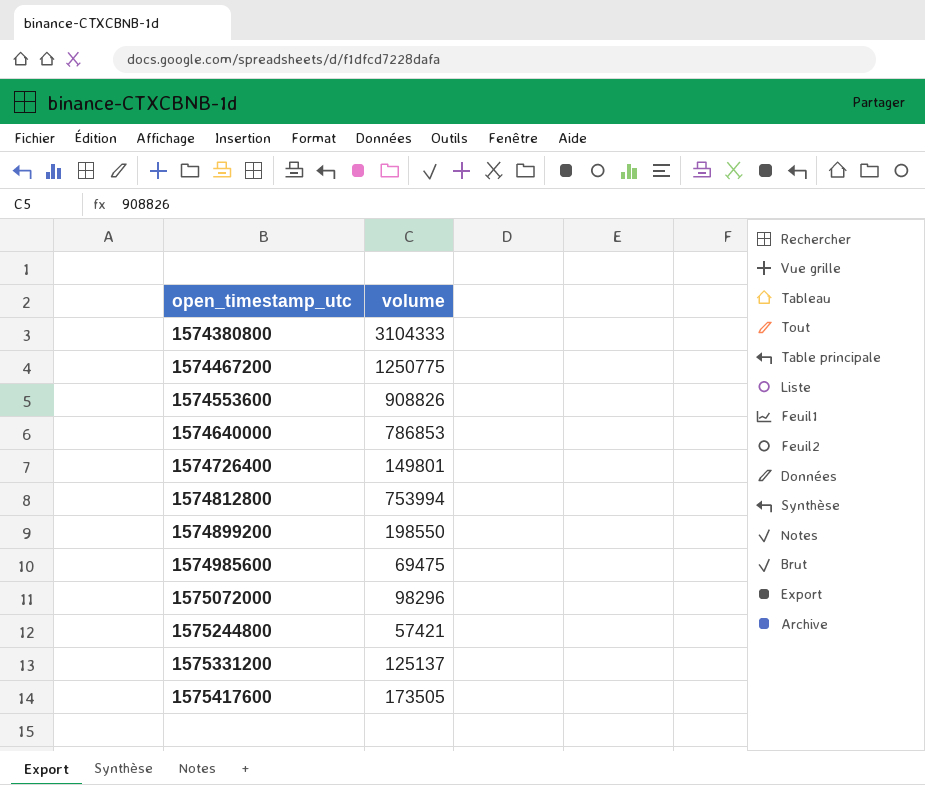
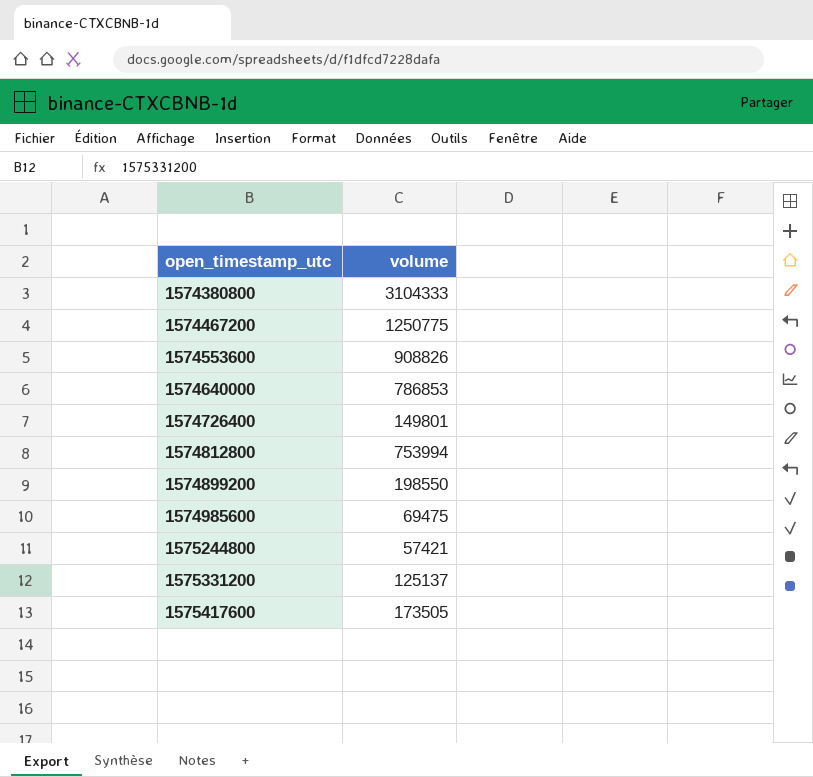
row 1575072000: 98296 -> none

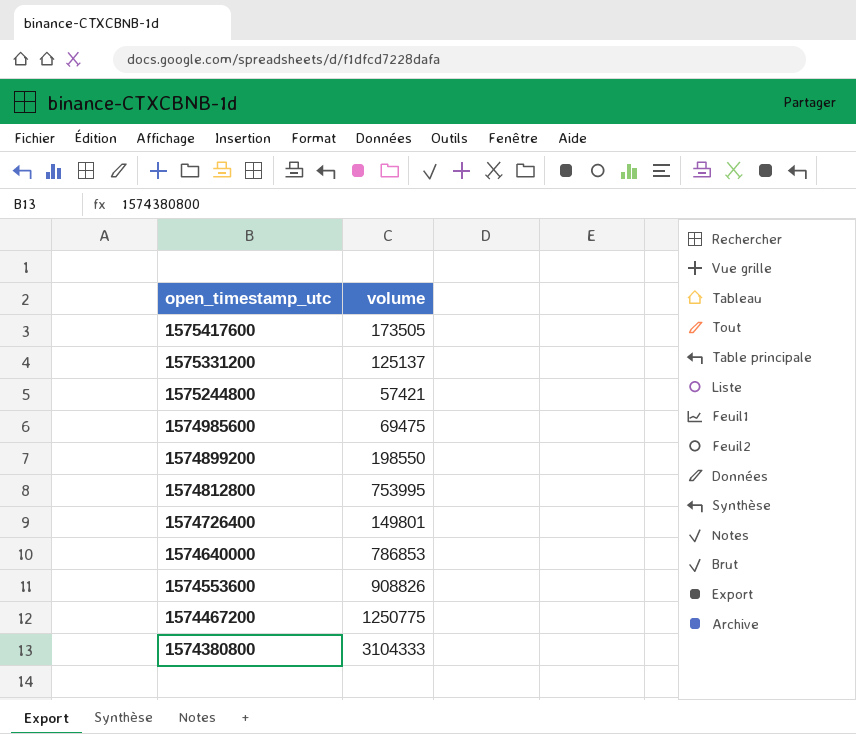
row order: open_timestamp_utc ascending -> open_timestamp_utc descending
1574812800 | volume: 753994 -> 753995

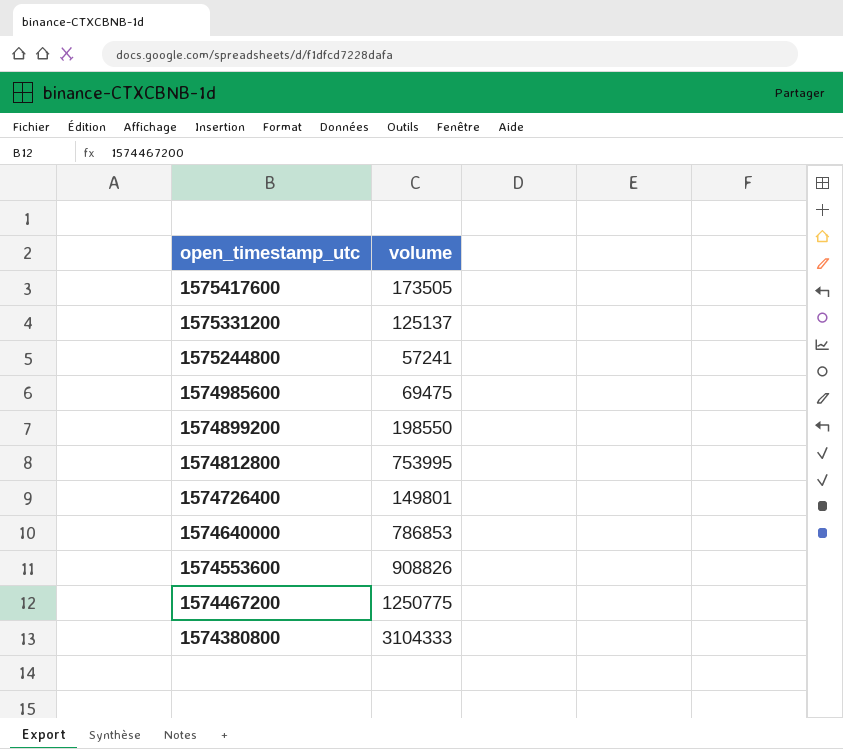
1575244800 | volume: 57421 -> 57241

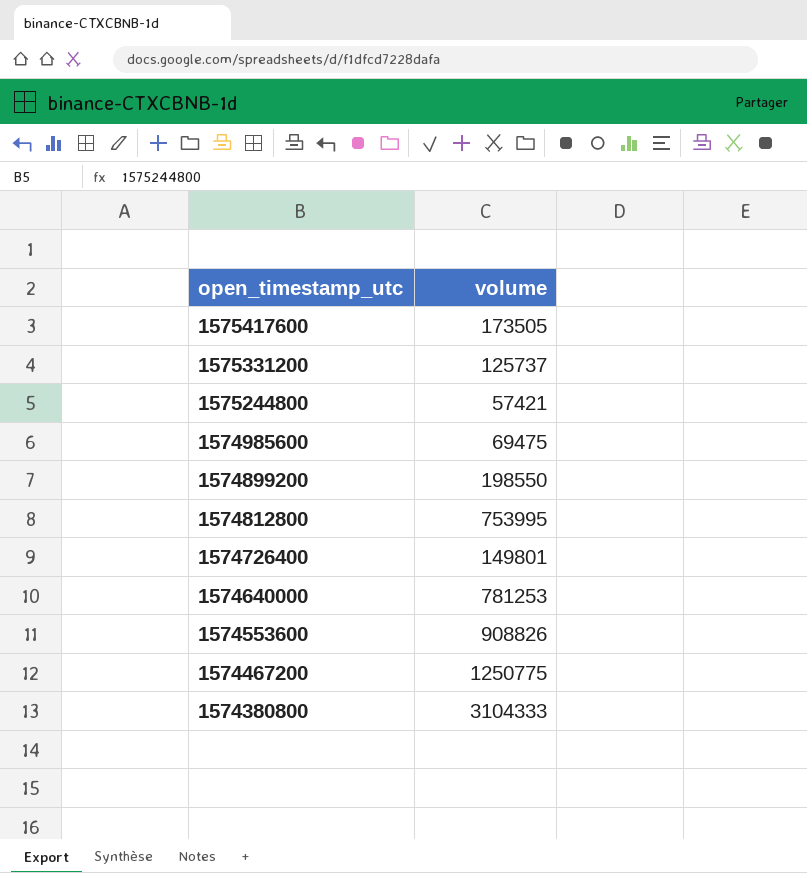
1575331200 | volume: 125137 -> 125737
1575244800 | volume: 57241 -> 57421
1574640000 | volume: 786853 -> 781253

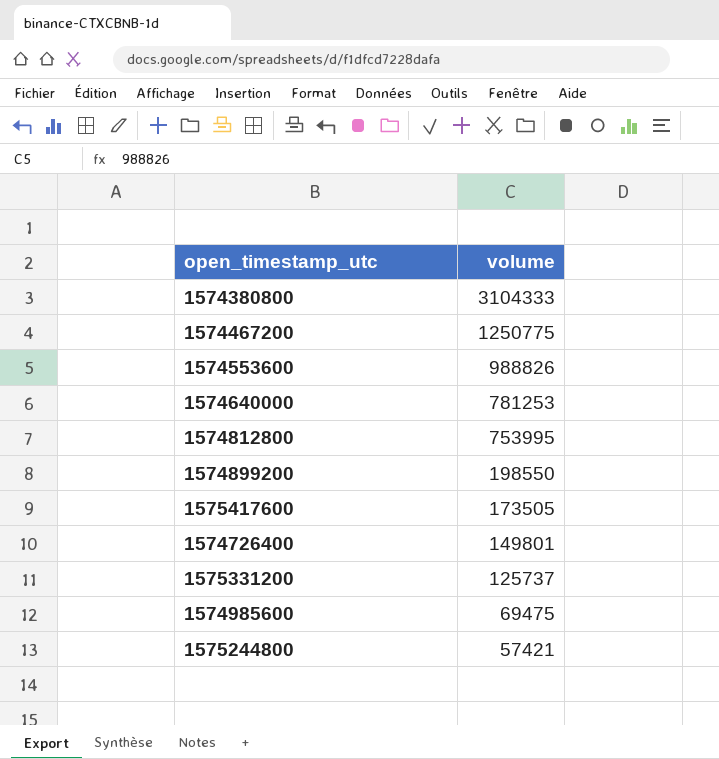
row order: open_timestamp_utc descending -> volume descending
1574553600 | volume: 908826 -> 988826

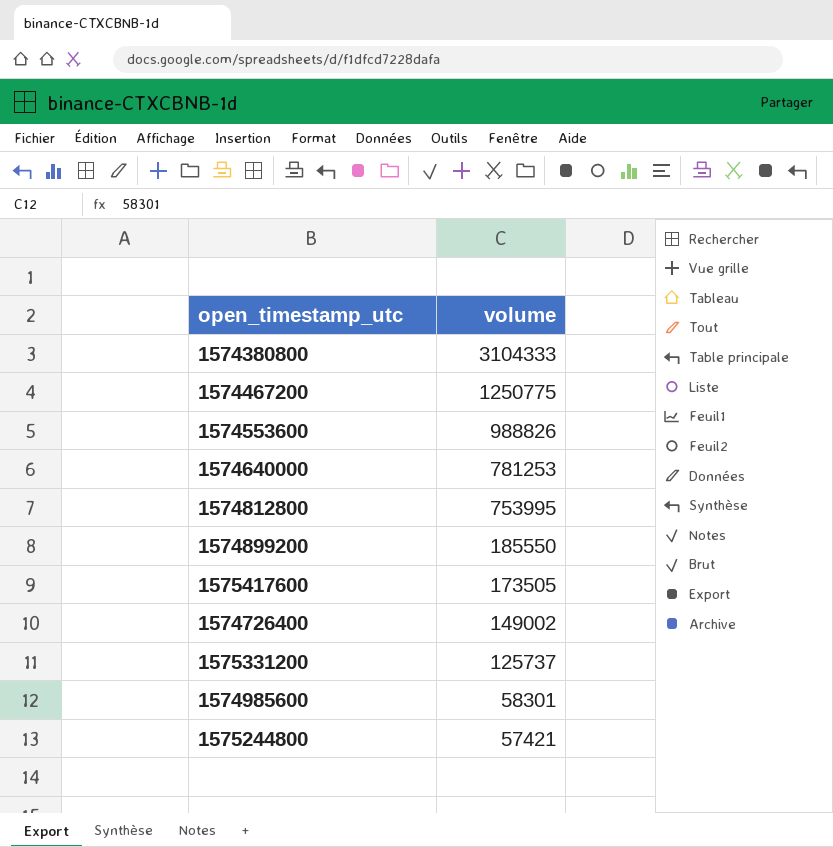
1574899200 | volume: 198550 -> 185550
1574726400 | volume: 149801 -> 149002
1574985600 | volume: 69475 -> 58301

